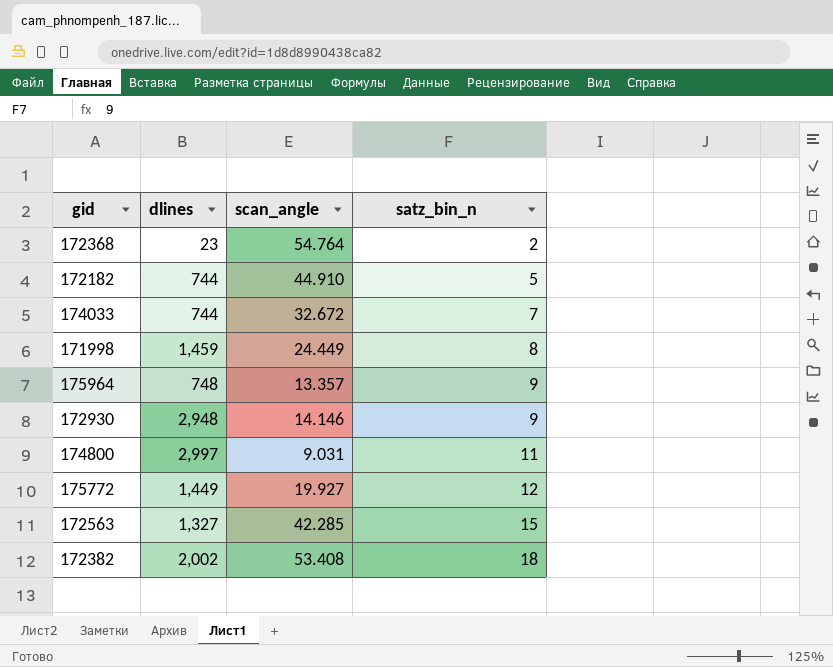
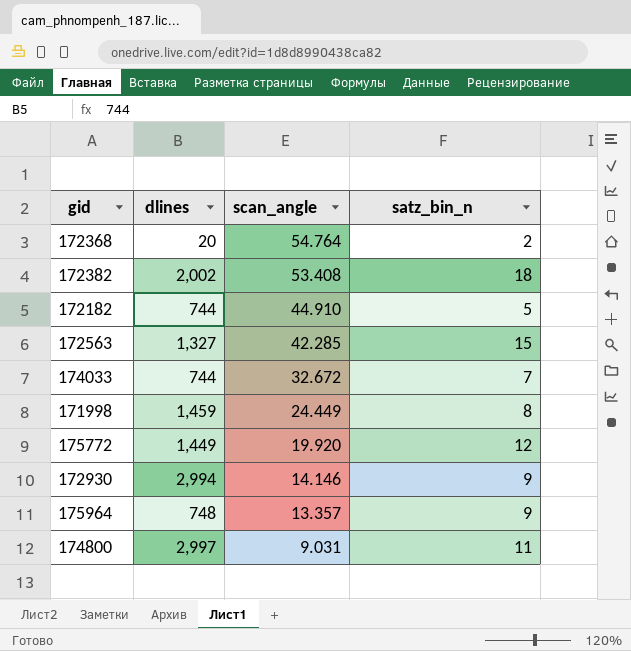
row order: satz_bin_n ascending -> scan_angle descending
172368 | dlines: 23 -> 20
175772 | scan_angle: 19.927 -> 19.920
172930 | dlines: 2,948 -> 2,994

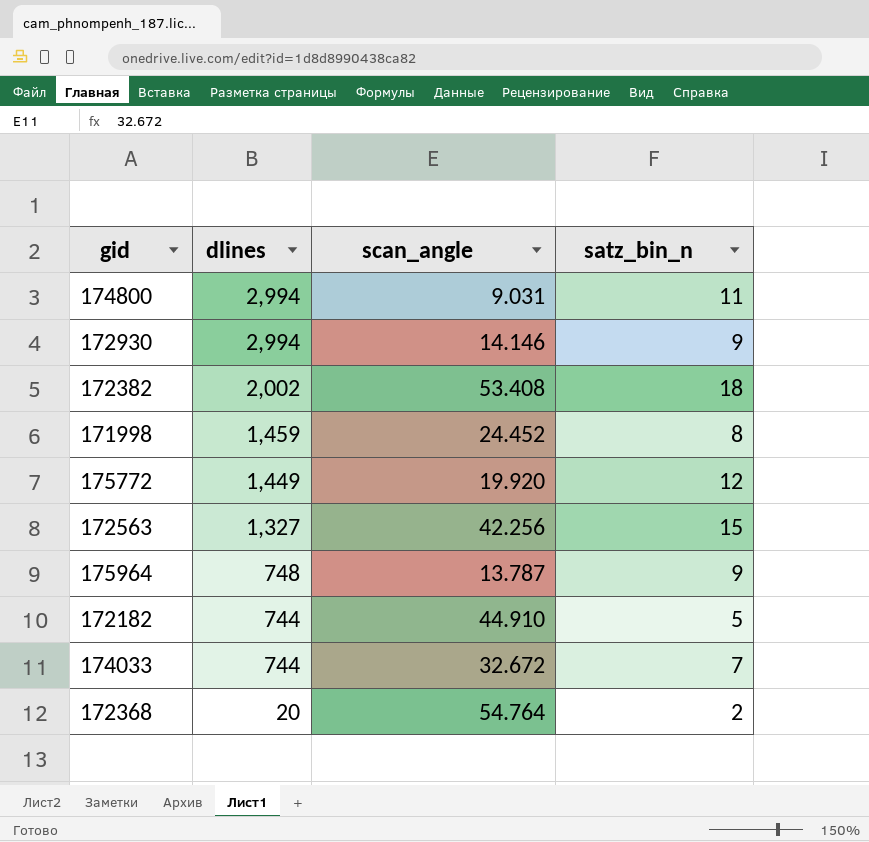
row order: scan_angle descending -> dlines descending
174800 | dlines: 2,997 -> 2,994
171998 | scan_angle: 24.449 -> 24.452
172563 | scan_angle: 42.285 -> 42.256
175964 | scan_angle: 13.357 -> 13.787

